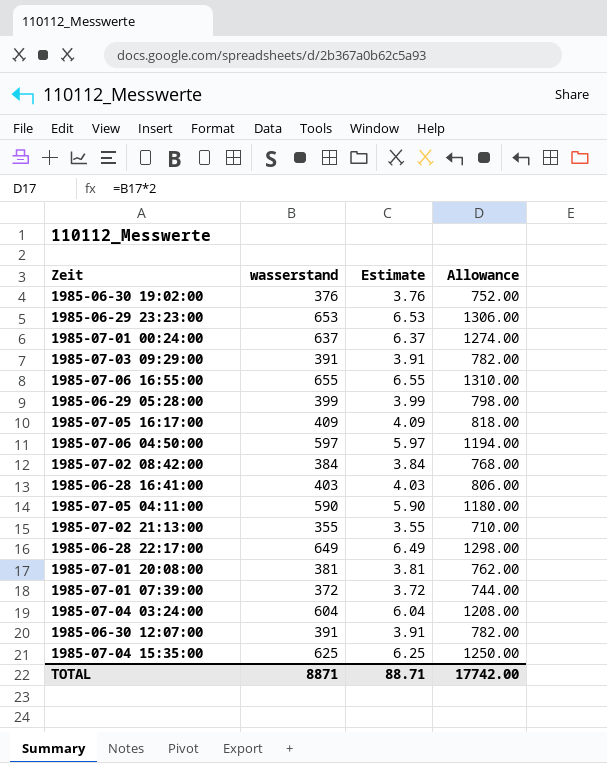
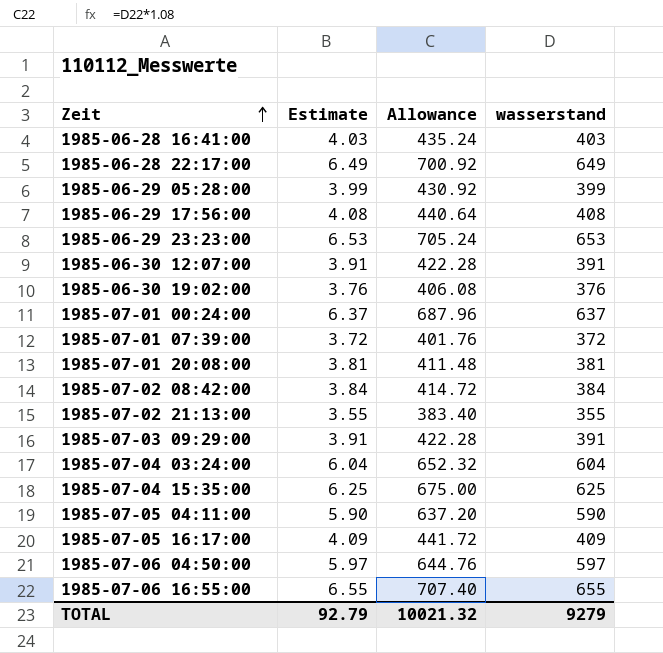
row order: none -> Zeit ascending
column Allowance | formula: [wasserstand] * 2 -> [wasserstand] * 1.08
column wasserstand | position: 2 -> 4
row 1985-06-29 17:56:00: none -> 4.08 | 440.64 | 408
TOTAL | Estimate: 88.71 -> 92.79
TOTAL | Allowance: 17742.00 -> 10021.32
TOTAL | wasserstand: 8871 -> 9279

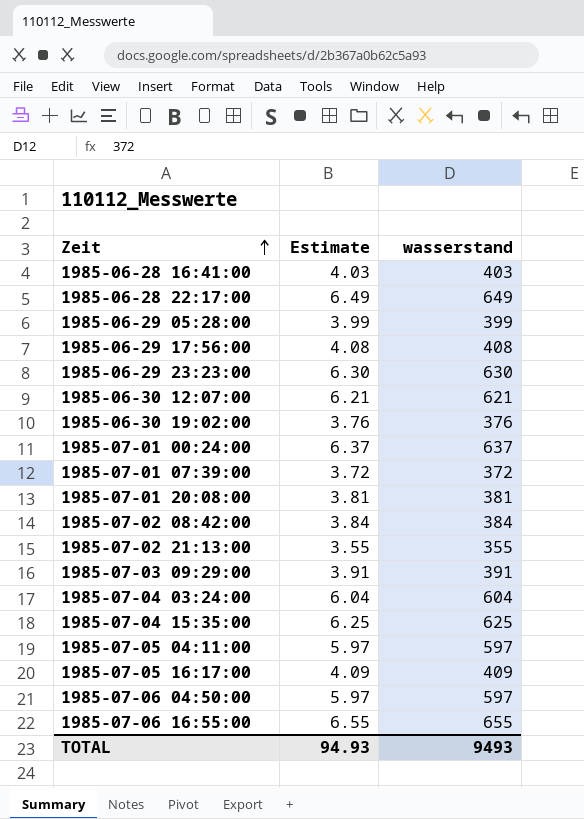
column Allowance | formula: [wasserstand] * 1.08 -> none
1985-06-29 23:23:00 | Estimate: 6.53 -> 6.30
1985-06-29 23:23:00 | wasserstand: 653 -> 630
1985-06-30 12:07:00 | Estimate: 3.91 -> 6.21
1985-06-30 12:07:00 | wasserstand: 391 -> 621
1985-07-05 04:11:00 | Estimate: 5.90 -> 5.97
1985-07-05 04:11:00 | wasserstand: 590 -> 597
TOTAL | Estimate: 92.79 -> 94.93
TOTAL | wasserstand: 9279 -> 9493

